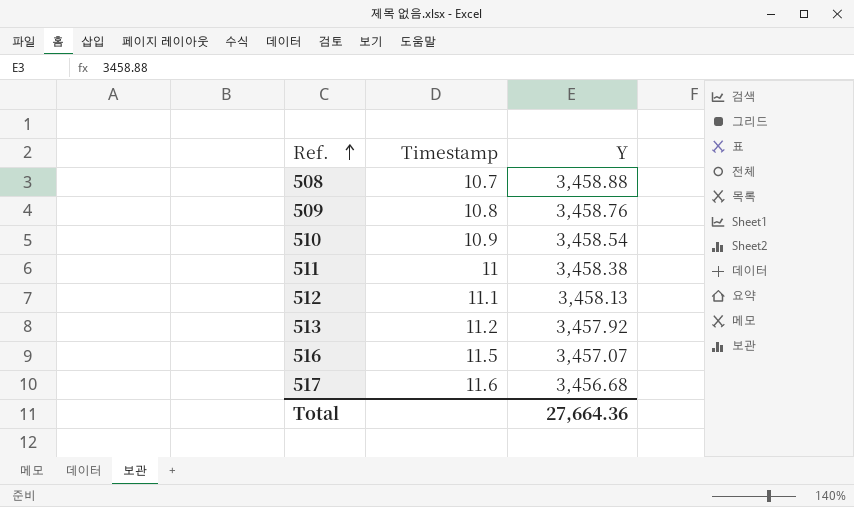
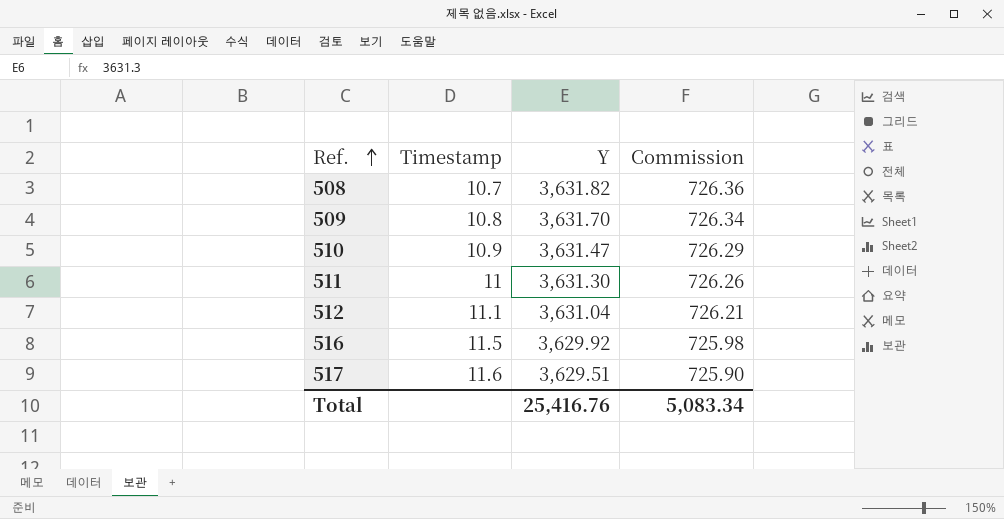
column Commission | formula: none -> [Y] * 0.2
row 513: 11.2 | 3,457.92 -> none
508 | Y: 3,458.88 -> 3,631.82
509 | Y: 3,458.76 -> 3,631.70
510 | Y: 3,458.54 -> 3,631.47
511 | Y: 3,458.38 -> 3,631.30
512 | Y: 3,458.13 -> 3,631.04
516 | Y: 3,457.07 -> 3,629.92
517 | Y: 3,456.68 -> 3,629.51
Total | Y: 27,664.36 -> 25,416.76

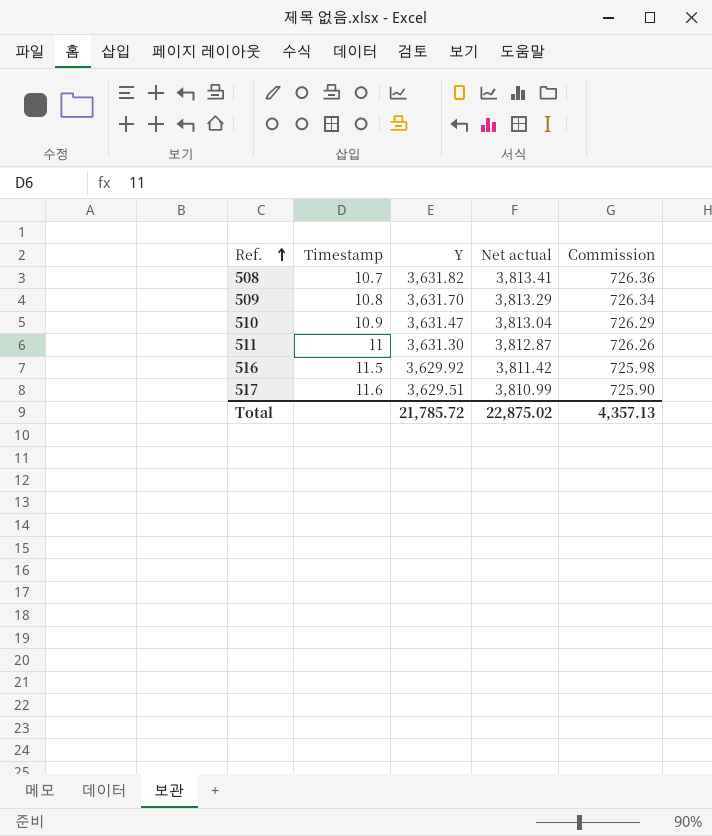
column Net actual | formula: none -> [Y] * 1.05
row 512: 11.1 | 3,631.04 | 726.21 -> none
Total | Y: 25,416.76 -> 21,785.72
Total | Commission: 5,083.34 -> 4,357.13

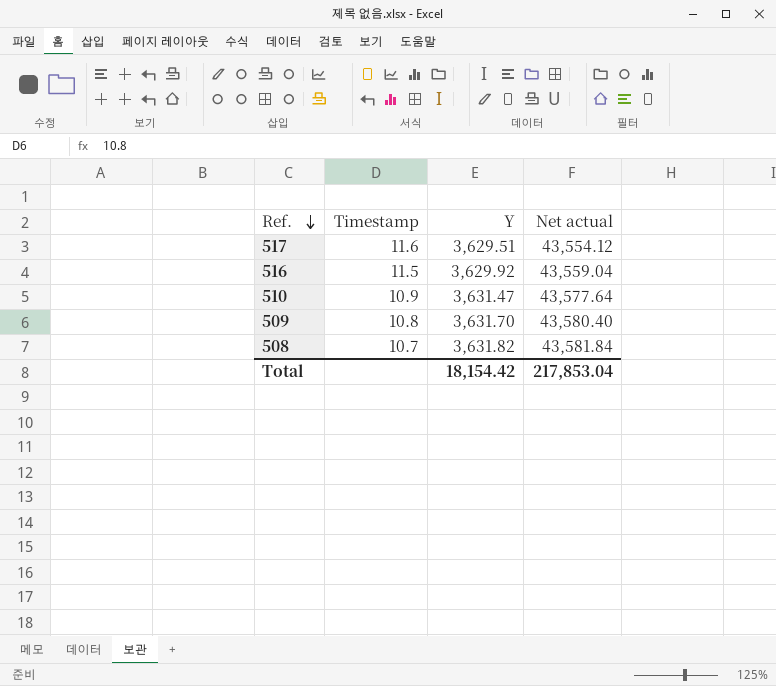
row order: Ref. ascending -> Ref. descending
column Commission | formula: [Y] * 0.2 -> none
column Net actual | formula: [Y] * 1.05 -> [Y] * 12
row 511: 11 | 3,631.30 | 3,812.87 | 726.26 -> none
Total | Y: 21,785.72 -> 18,154.42
Total | Net actual: 22,875.02 -> 217,853.04

